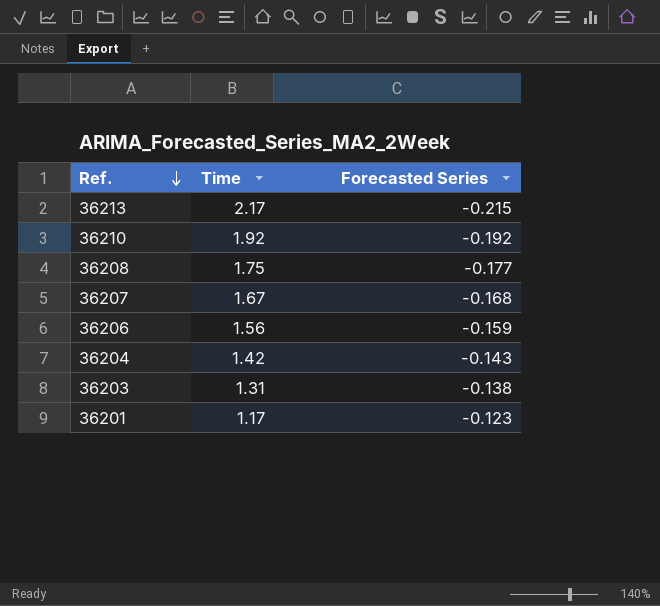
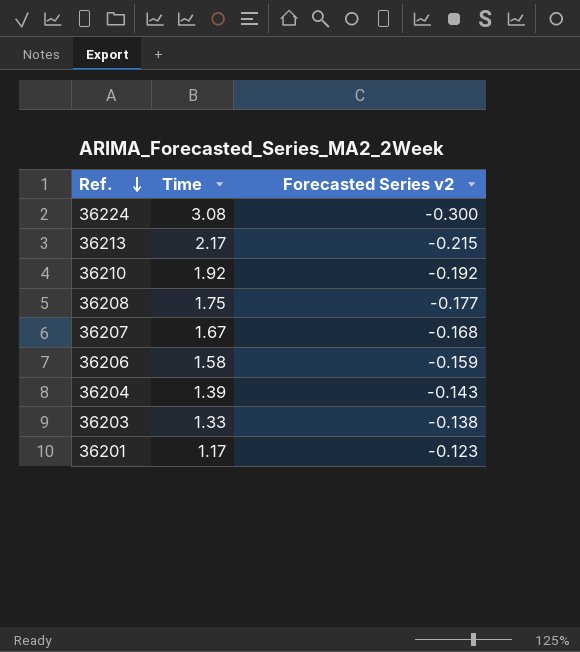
column name: Forecasted Series -> Forecasted Series v2
row 36224: none -> 3.08 | -0.300
36206 | Time: 1.56 -> 1.58
36204 | Time: 1.42 -> 1.39
36203 | Time: 1.31 -> 1.33

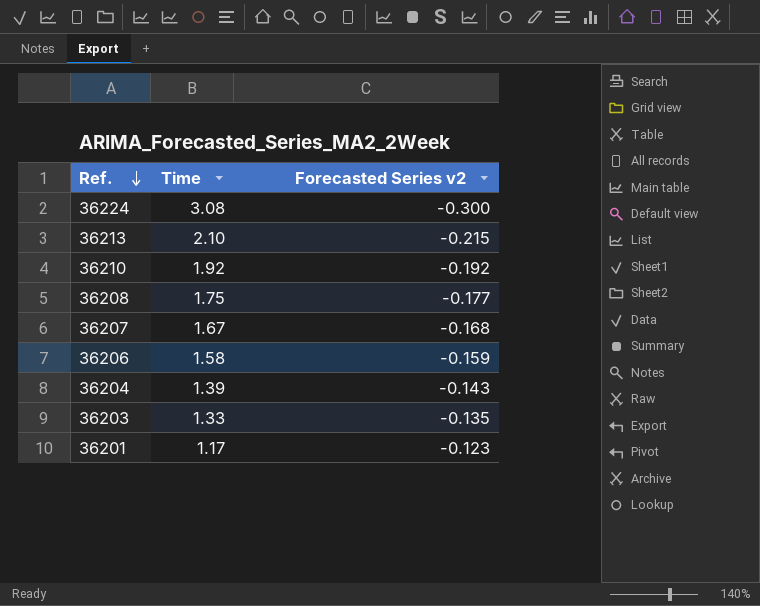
36213 | Time: 2.17 -> 2.10
36203 | Forecasted Series v2: -0.138 -> -0.135

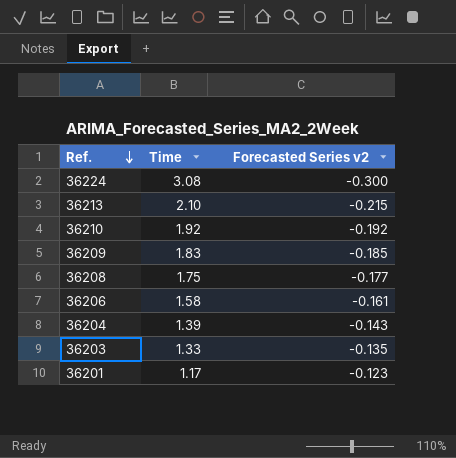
row 36207: 1.67 | -0.168 -> none
row 36209: none -> 1.83 | -0.185
36206 | Forecasted Series v2: -0.159 -> -0.161

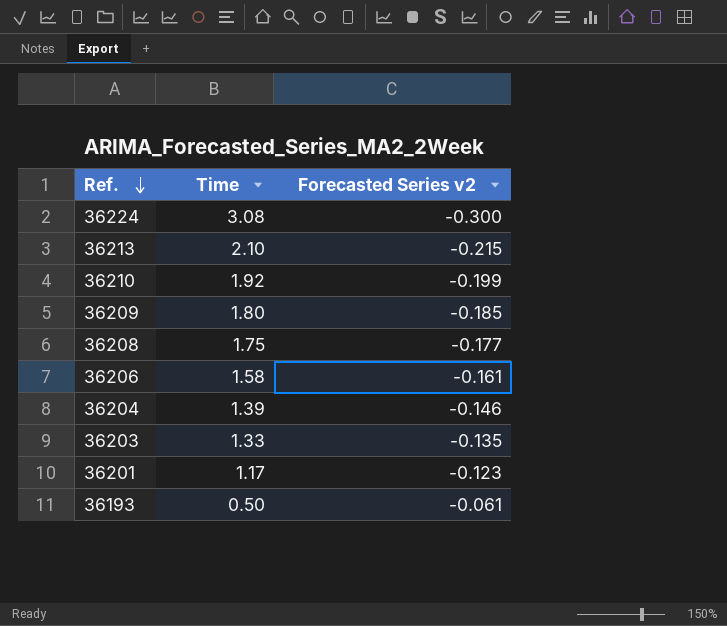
36210 | Forecasted Series v2: -0.192 -> -0.199
36209 | Time: 1.83 -> 1.80
36204 | Forecasted Series v2: -0.143 -> -0.146
row 36193: none -> 0.50 | -0.061

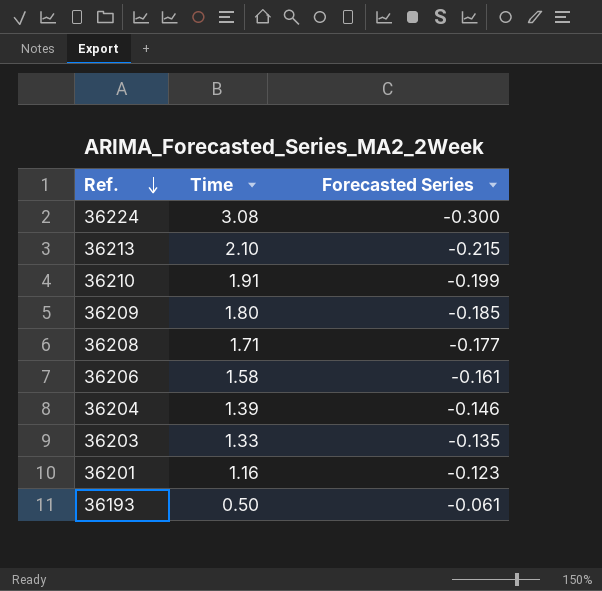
column name: Forecasted Series v2 -> Forecasted Series
36210 | Time: 1.92 -> 1.91
36208 | Time: 1.75 -> 1.71
36201 | Time: 1.17 -> 1.16

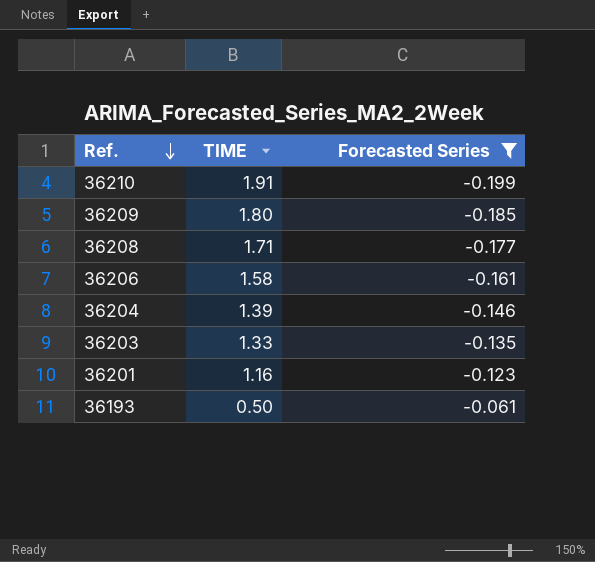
filter: none -> Forecasted Series >= -0.199
column name: Time -> TIME

